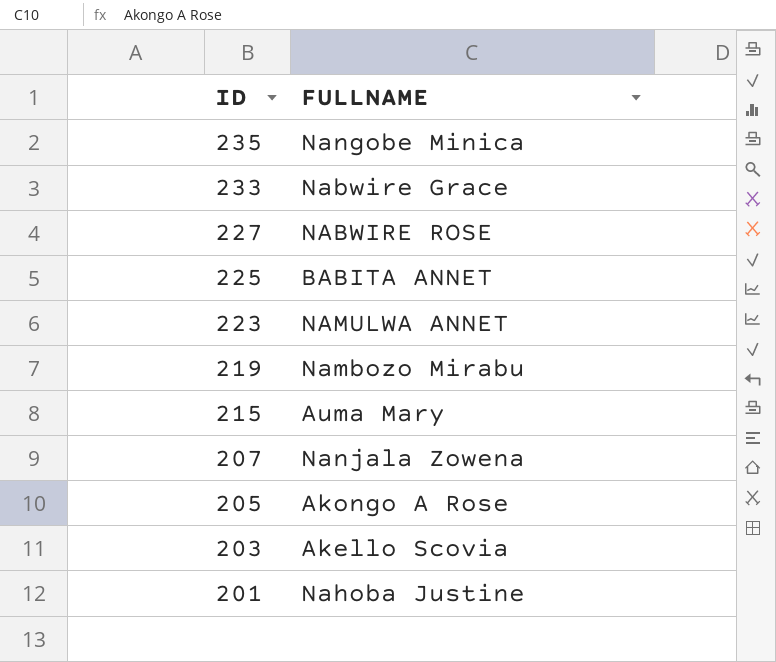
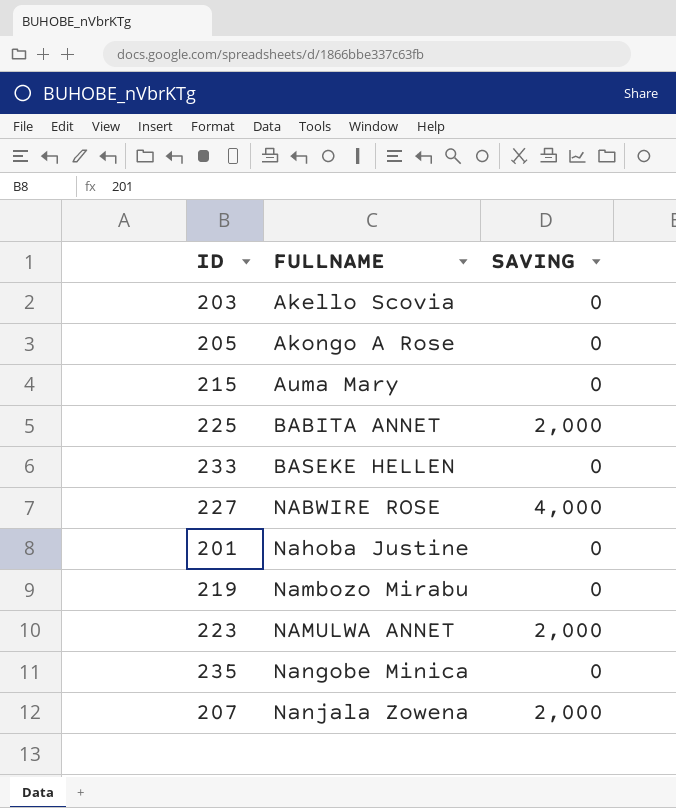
row order: ID descending -> FULLNAME ascending
column SAVING | position: none -> 3
233 | FULLNAME: Nabwire Grace -> BASEKE HELLEN

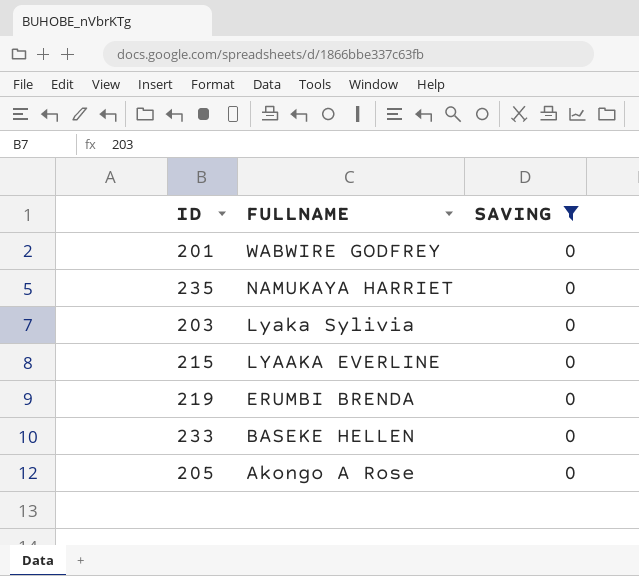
filter: none -> SAVING = 0
row order: FULLNAME ascending -> FULLNAME descending
201 | FULLNAME: Nahoba Justine -> WABWIRE GODFREY
235 | FULLNAME: Nangobe Minica -> NAMUKAYA HARRIET
203 | FULLNAME: Akello Scovia -> Lyaka Sylivia
215 | FULLNAME: Auma Mary -> LYAAKA EVERLINE
219 | FULLNAME: Nambozo Mirabu -> ERUMBI BRENDA

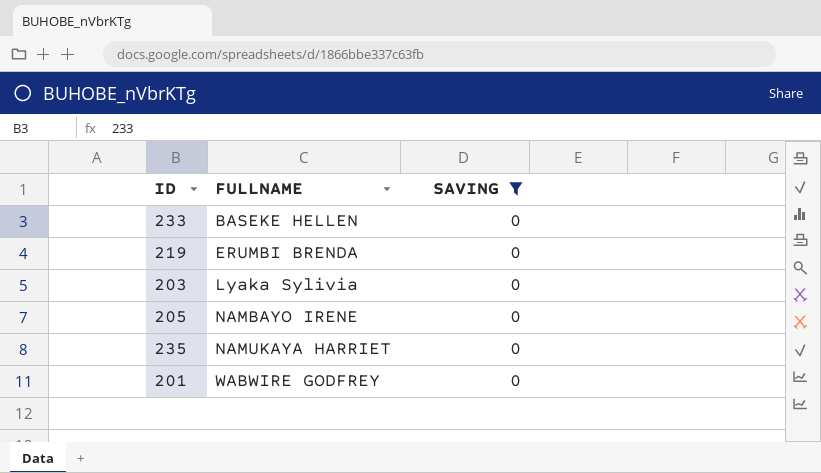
row order: FULLNAME descending -> FULLNAME ascending
row 215: LYAAKA EVERLINE | 0 -> none
205 | FULLNAME: Akongo A Rose -> NAMBAYO IRENE

